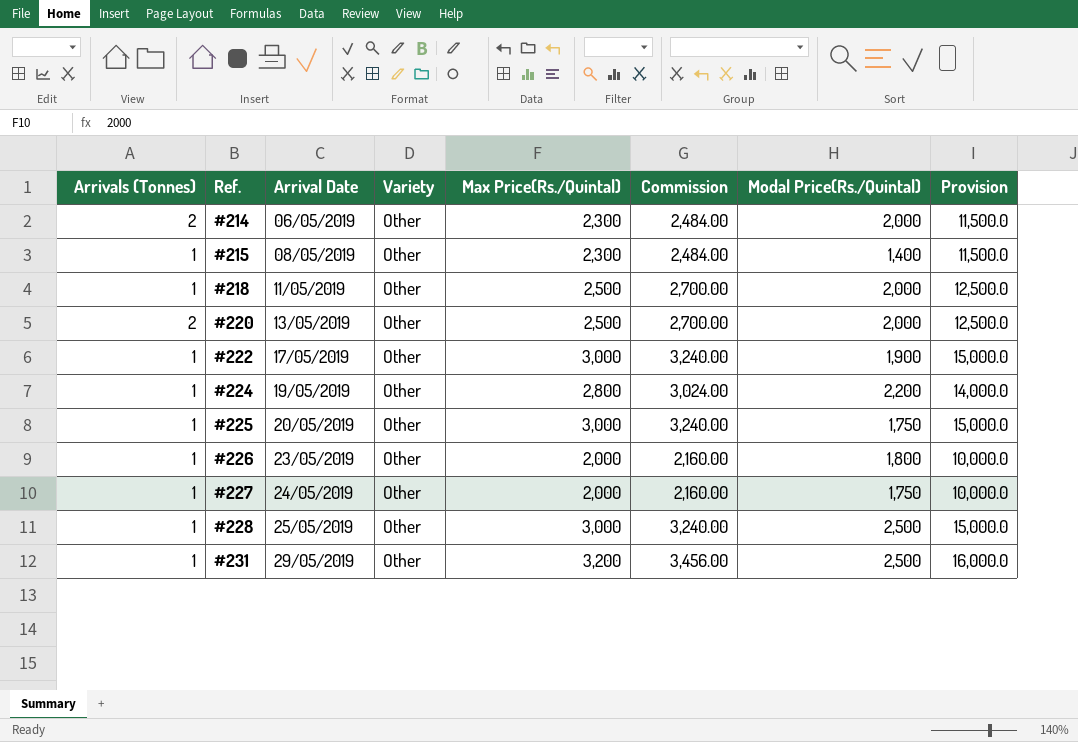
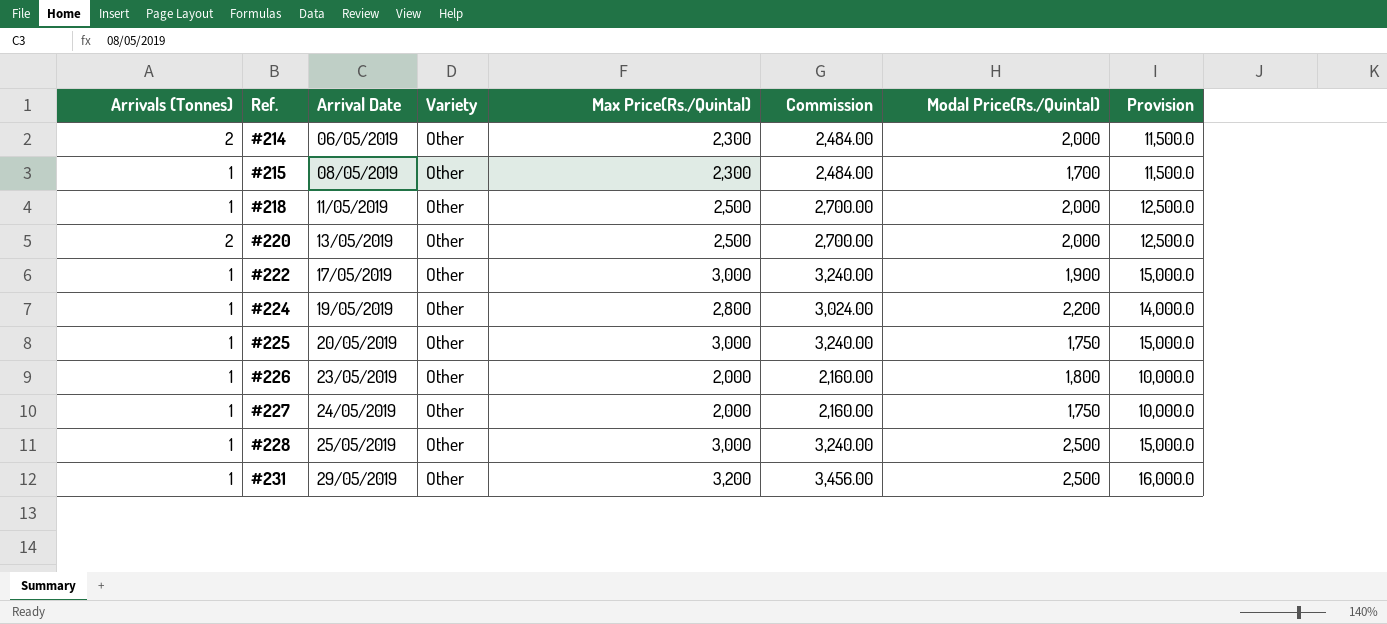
#215 | Modal Price(Rs./Quintal): 1,400 -> 1,700

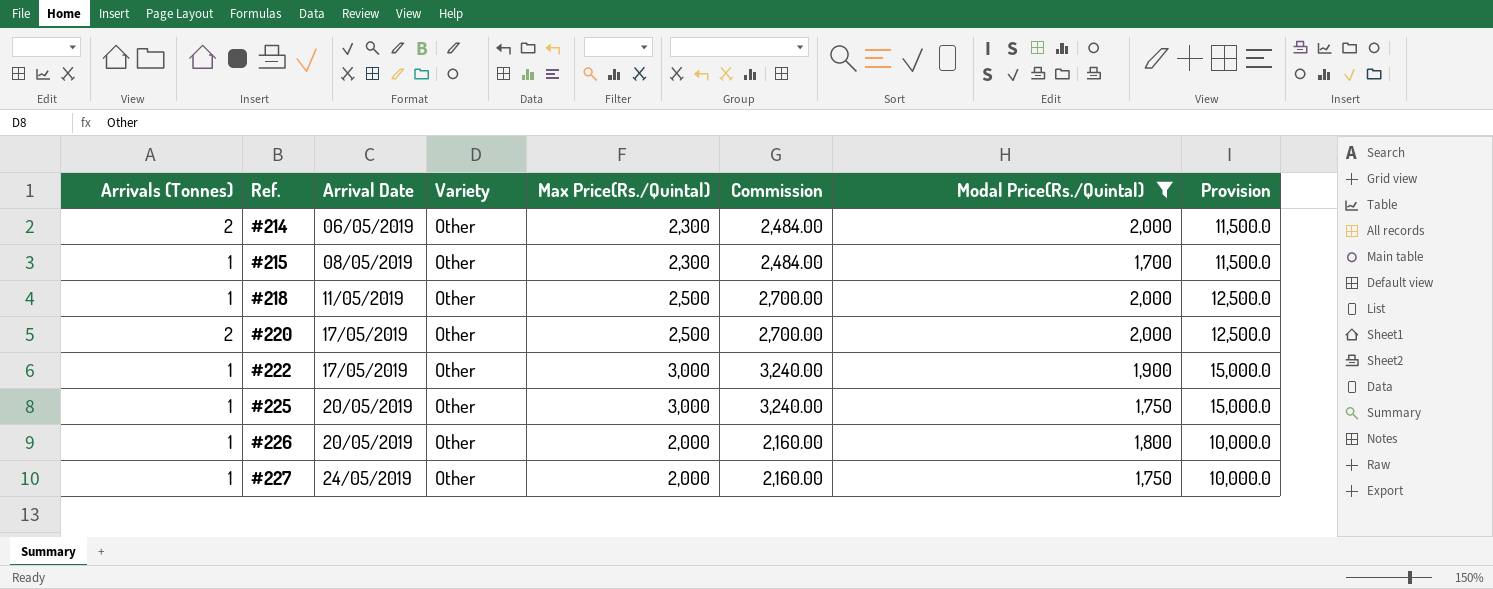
filter: none -> Modal Price(Rs./Quintal) <= 2,000
#220 | Arrival Date: 13/05/2019 -> 17/05/2019
#226 | Arrival Date: 23/05/2019 -> 20/05/2019

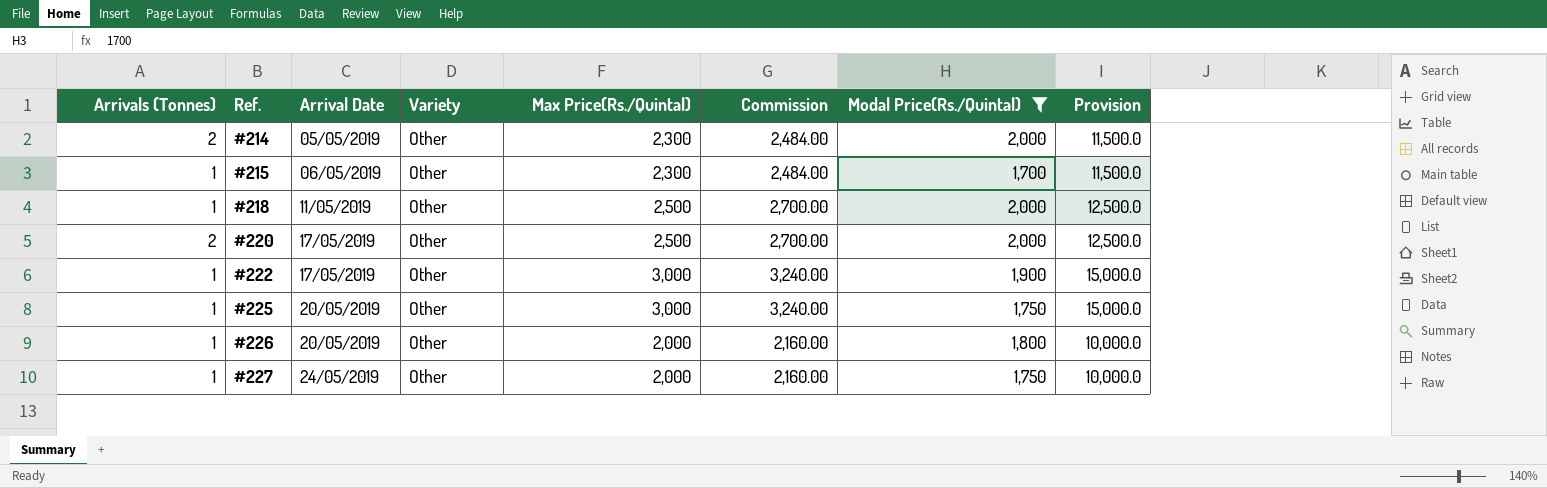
#214 | Arrival Date: 06/05/2019 -> 05/05/2019
#215 | Arrival Date: 08/05/2019 -> 06/05/2019

